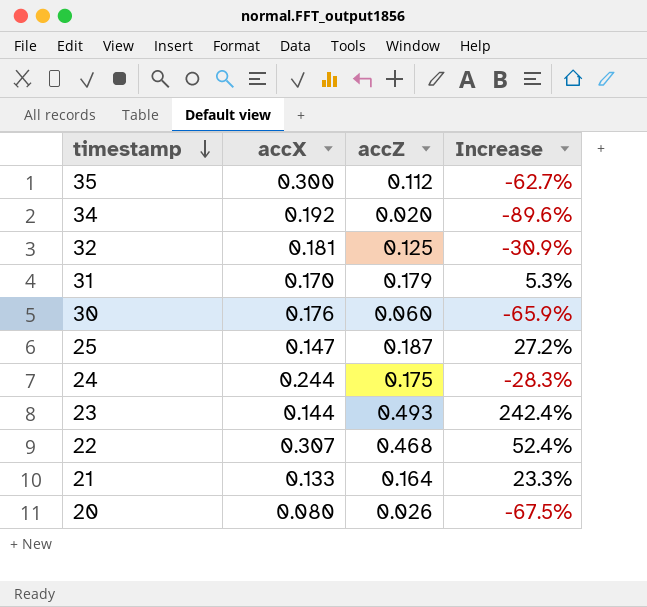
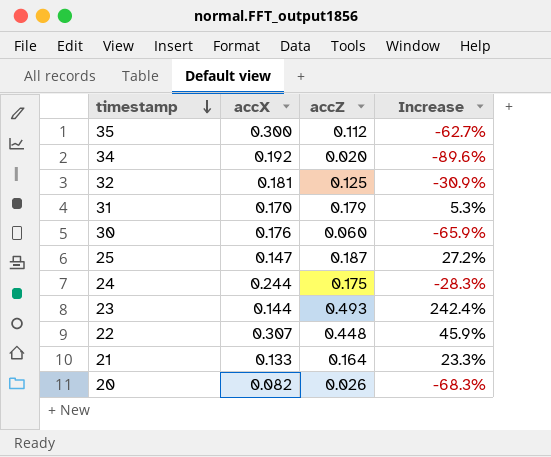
22 | accZ: 0.468 -> 0.448
22 | Increase: 52.4% -> 45.9%
20 | accX: 0.080 -> 0.082
20 | Increase: -67.5% -> -68.3%

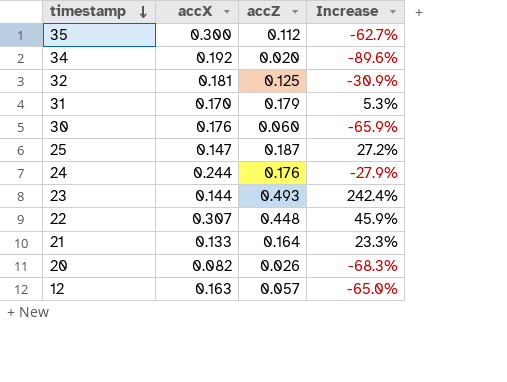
24 | accZ: 0.175 -> 0.176
24 | Increase: -28.3% -> -27.9%
row 12: none -> 0.163 | 0.057 | -65.0%

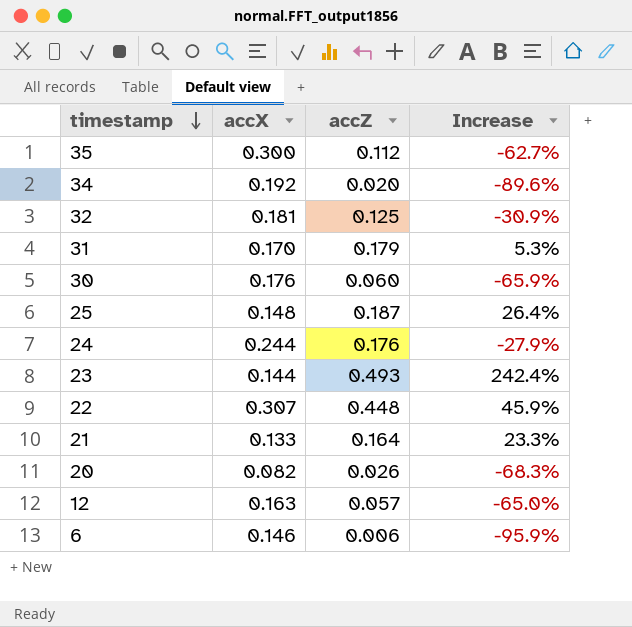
25 | accX: 0.147 -> 0.148
25 | Increase: 27.2% -> 26.4%
row 6: none -> 0.146 | 0.006 | -95.9%

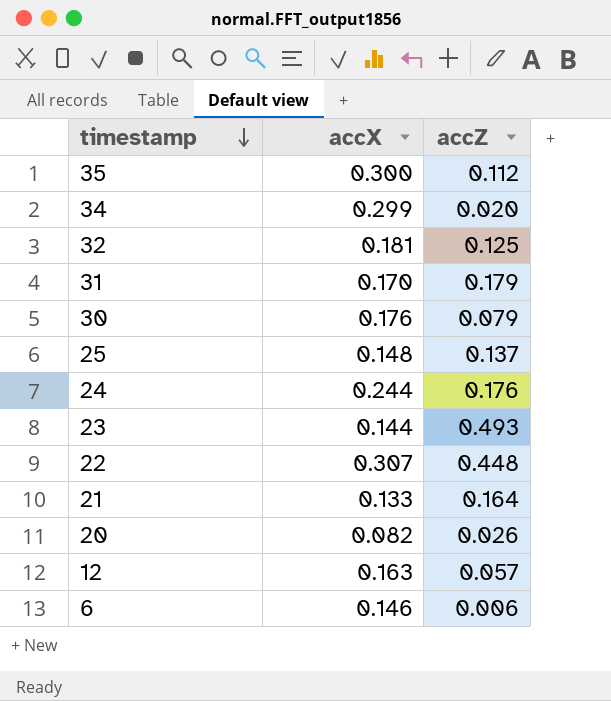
column Increase | formula: ([accZ] - [accX]) / [accX] -> none
34 | accX: 0.192 -> 0.299
30 | accZ: 0.060 -> 0.079
25 | accZ: 0.187 -> 0.137

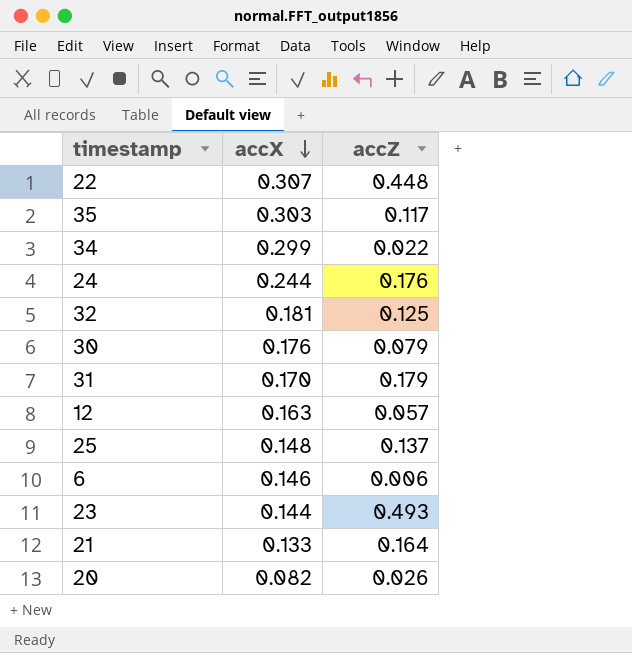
row order: timestamp descending -> accX descending
35 | accX: 0.300 -> 0.303
35 | accZ: 0.112 -> 0.117
34 | accZ: 0.020 -> 0.022

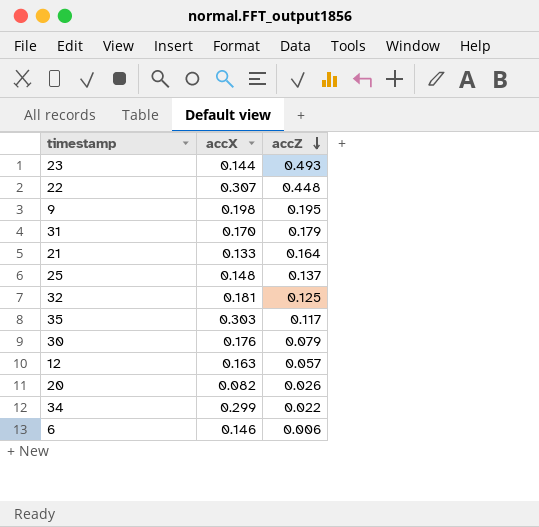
row order: accX descending -> accZ descending
row 24: 0.244 | 0.176 -> none
row 9: none -> 0.198 | 0.195

